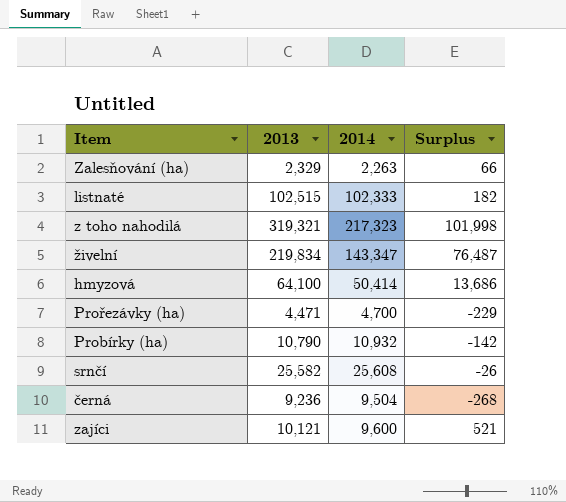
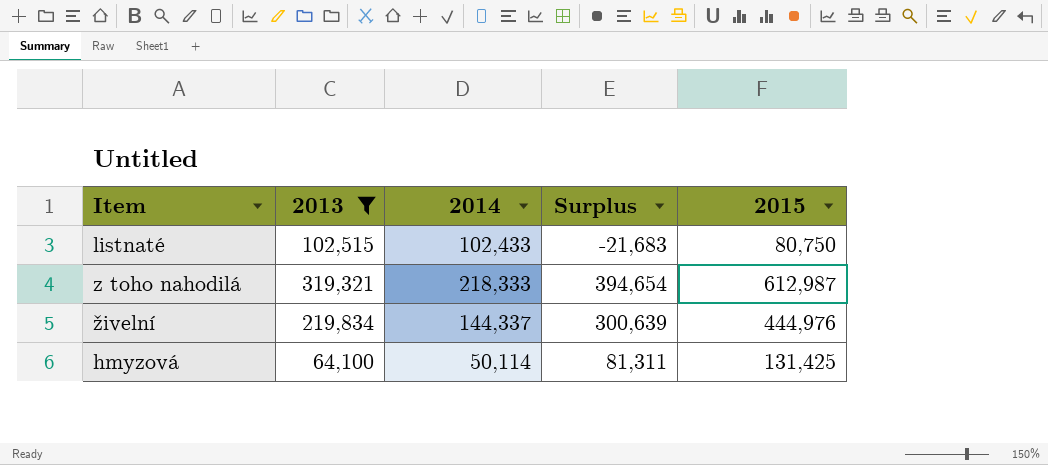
filter: none -> 2013 >= 64,100
column Surplus | formula: [2013] - [2014] -> [2015] - [2014]
column 2015 | position: none -> 5
listnaté | 2014: 102,333 -> 102,433
z toho nahodilá | 2014: 217,323 -> 218,333
živelní | 2014: 143,347 -> 144,337
hmyzová | 2014: 50,414 -> 50,114

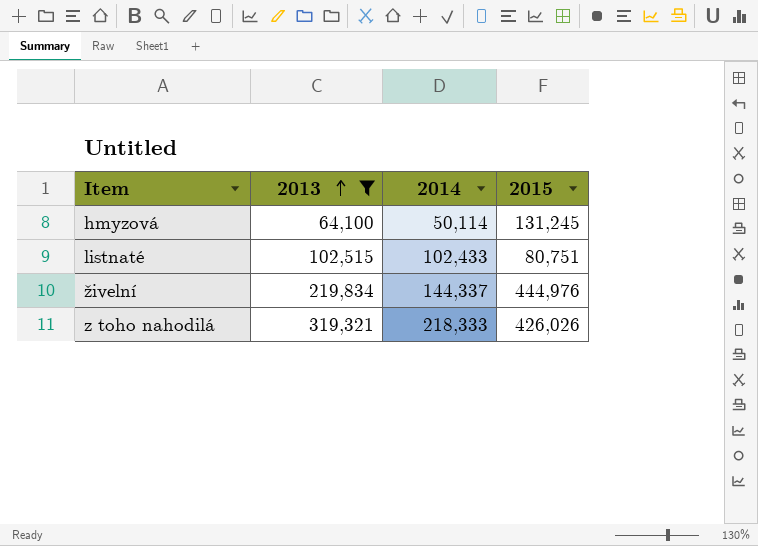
row order: none -> 2013 ascending
column Surplus | formula: [2015] - [2014] -> none
hmyzová | 2015: 131,425 -> 131,245
listnaté | 2015: 80,750 -> 80,751
z toho nahodilá | 2015: 612,987 -> 426,026

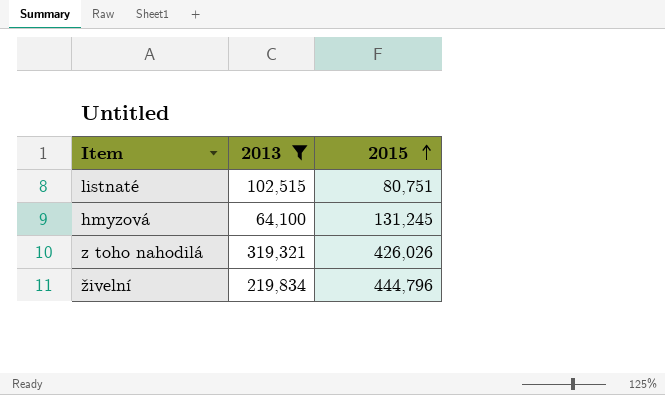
row order: 2013 ascending -> 2015 ascending
column 2014 | position: 3 -> none
živelní | 2015: 444,976 -> 444,796

